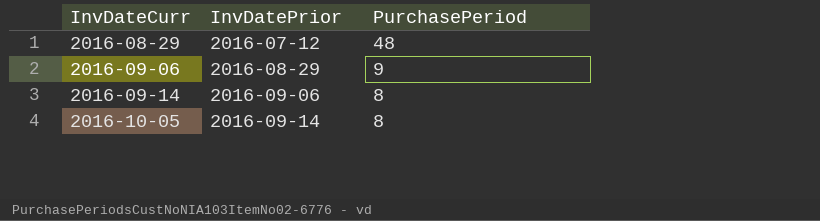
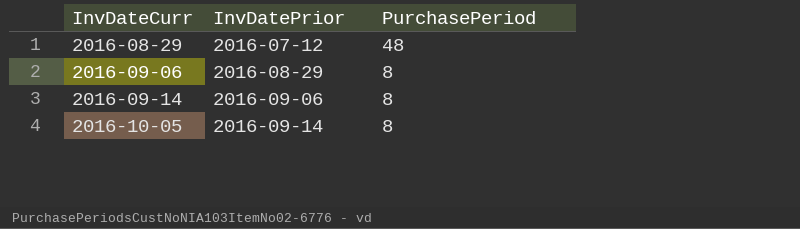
2016-09-06 | PurchasePeriod: 9 -> 8

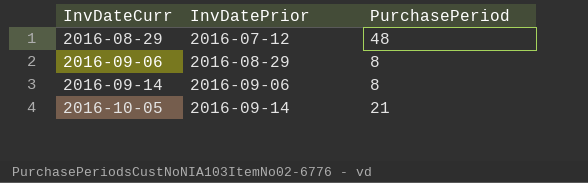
2016-10-05 | PurchasePeriod: 8 -> 21

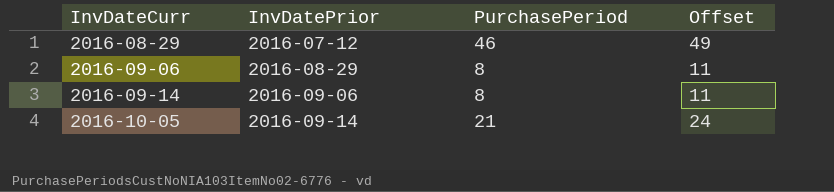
column Offset | formula: none -> [PurchasePeriod] + 3
2016-08-29 | PurchasePeriod: 48 -> 46

